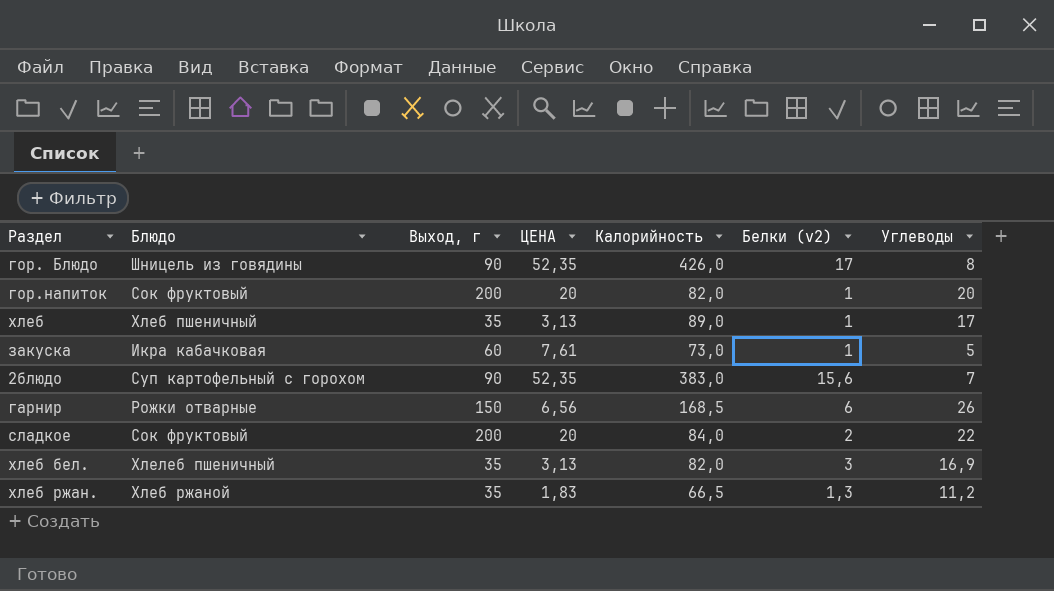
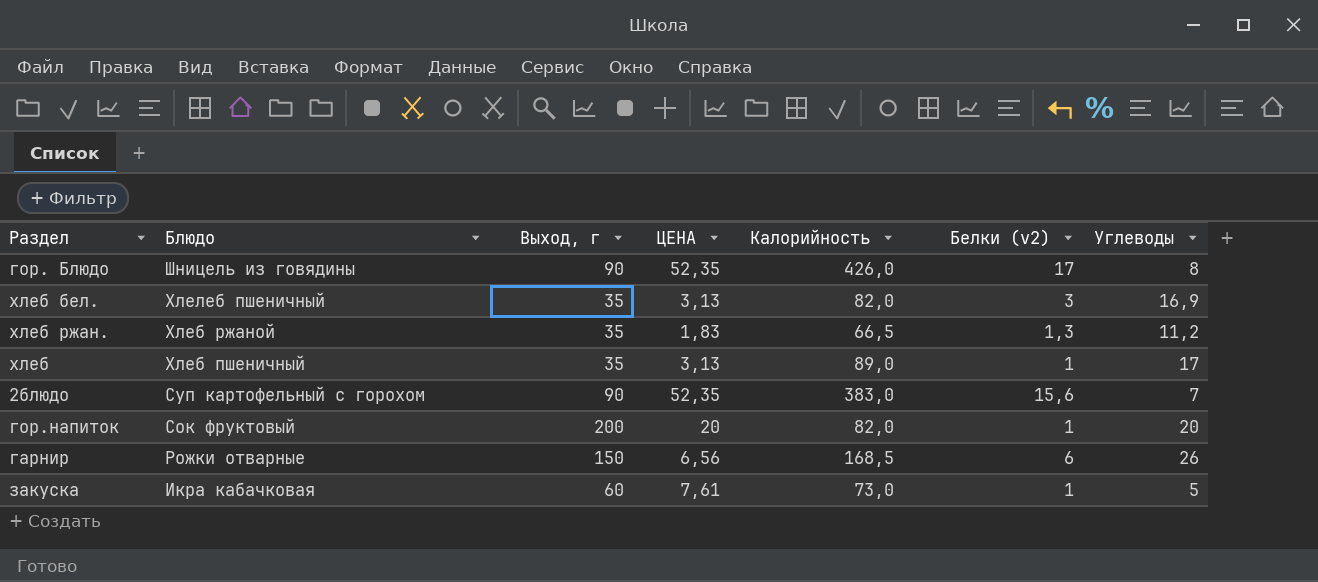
row order: none -> Блюдо descending
row сладкое: Сок фруктовый | 200 | 20 | 84,0 | 2 | 22 -> none

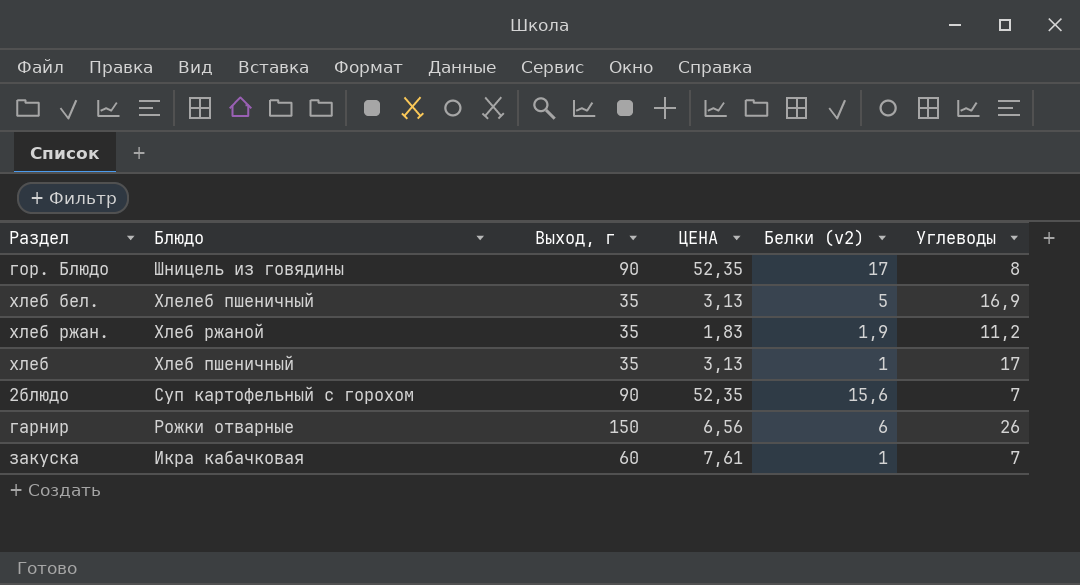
column Калорийность | position: 5 -> none
row гор.напиток: Сок фруктовый | 200 | 20 | 82,0 | 1 | 20 -> none
хлеб бел. | Белки (v2): 3 -> 5
хлеб ржан. | Белки (v2): 1,3 -> 1,9
закуска | Углеводы: 5 -> 7

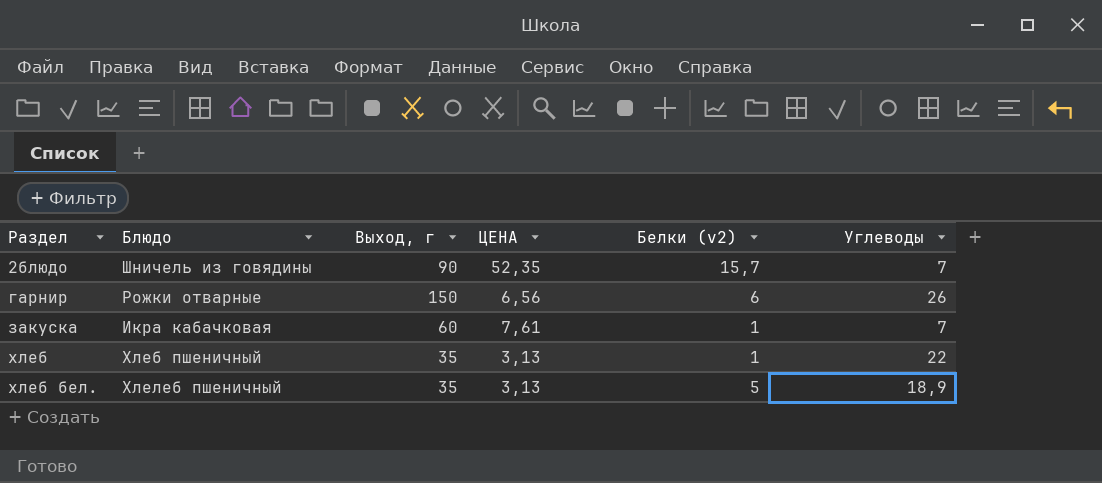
row order: Блюдо descending -> Раздел ascending
row гор. Блюдо: Шницель из говядины | 90 | 52,35 | 17 | 8 -> none
row хлеб ржан.: Хлеб ржаной | 35 | 1,83 | 1,9 | 11,2 -> none
2блюдо | Блюдо: Суп картофельный с горохом -> Шничель из говядины
2блюдо | Белки (v2): 15,6 -> 15,7
хлеб | Углеводы: 17 -> 22
хлеб бел. | Углеводы: 16,9 -> 18,9

